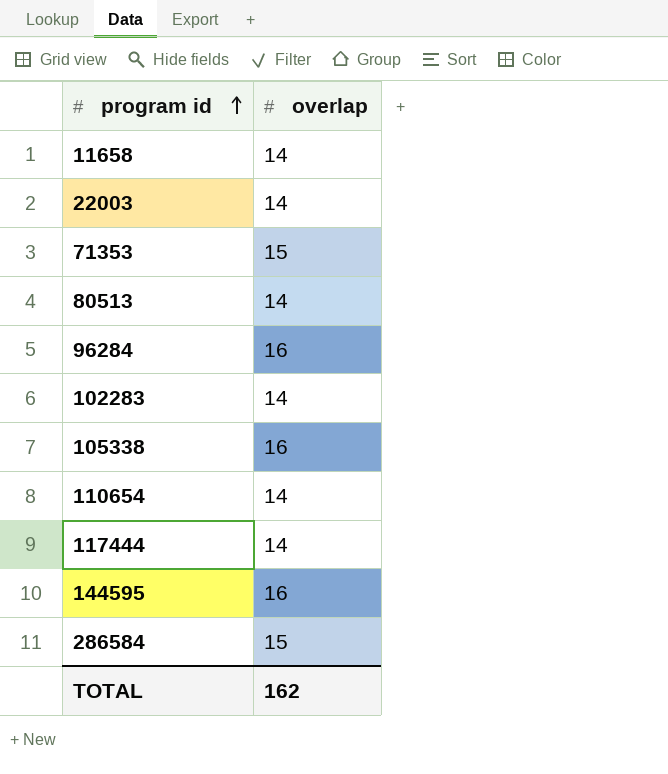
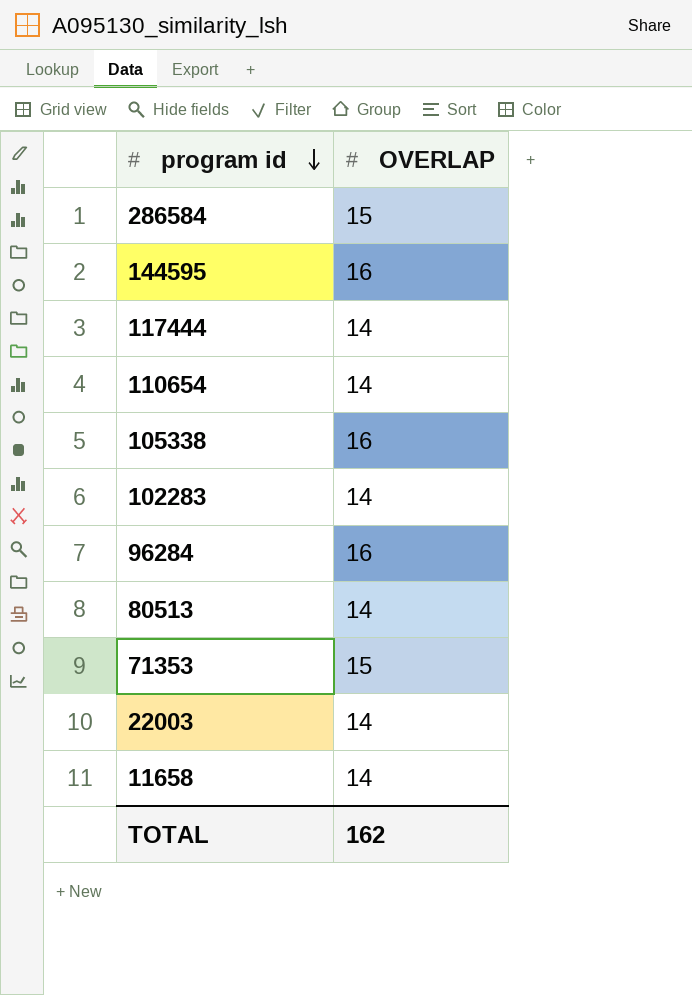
row order: program id ascending -> program id descending
column name: overlap -> OVERLAP

